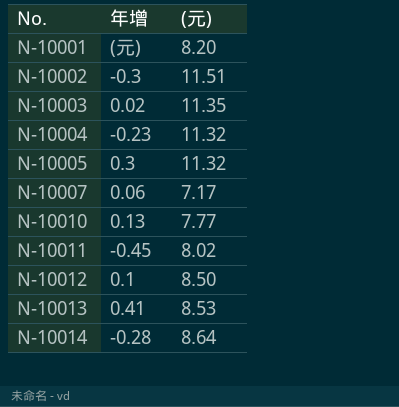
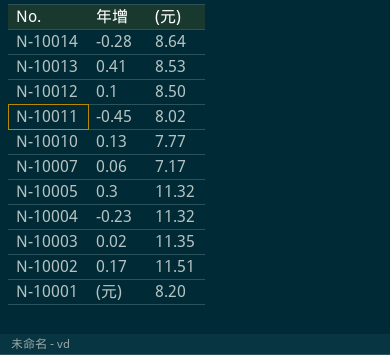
row order: No. ascending -> No. descending
N-10002 | 年增: -0.3 -> 0.17

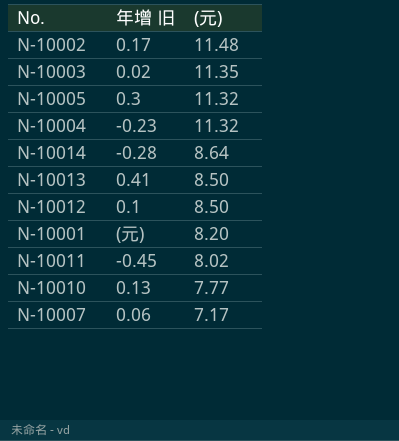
row order: No. descending -> (元) descending
column name: 年增 -> 年增 旧
N-10002 | (元): 11.51 -> 11.48
N-10013 | (元): 8.53 -> 8.50

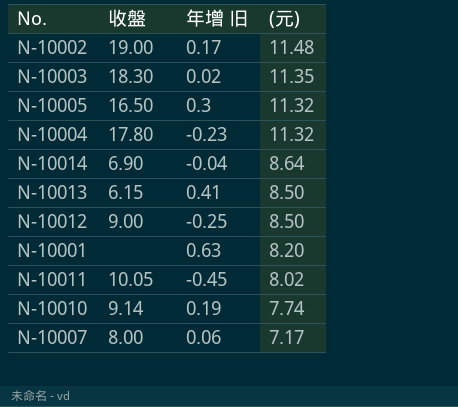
column 收盤 | position: none -> 2
N-10014 | 年增 旧: -0.28 -> -0.04
N-10012 | 年增 旧: 0.1 -> -0.25
N-10001 | 年增 旧: (元) -> 0.63
N-10010 | 年增 旧: 0.13 -> 0.19
N-10010 | (元): 7.77 -> 7.74

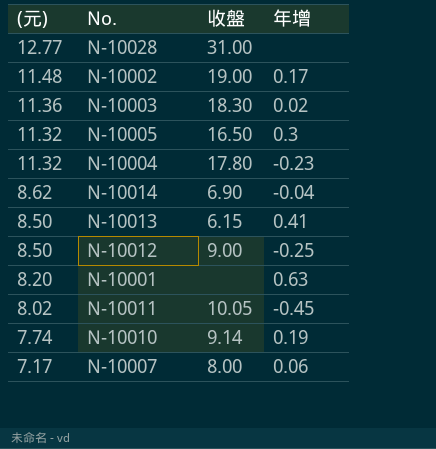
column (元) | position: 4 -> 1
column name: 年增 旧 -> 年增
row N-10028: none -> 12.77 | 31.00 | none
N-10003 | (元): 11.35 -> 11.36
N-10014 | (元): 8.64 -> 8.62

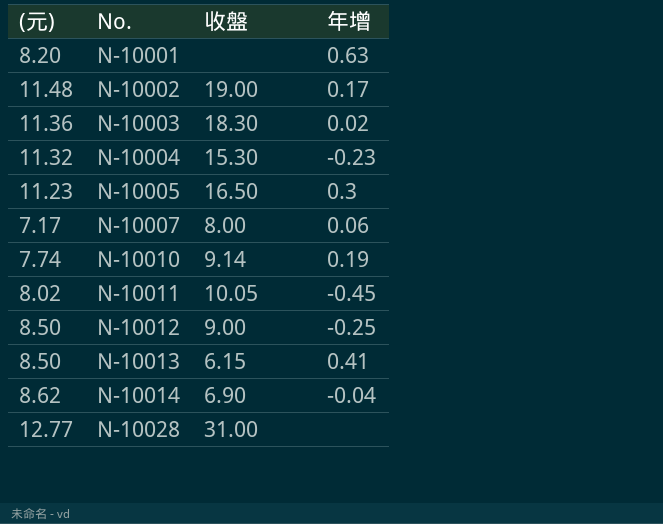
row order: (元) descending -> No. ascending
N-10004 | 收盤: 17.80 -> 15.30
N-10005 | (元): 11.32 -> 11.23

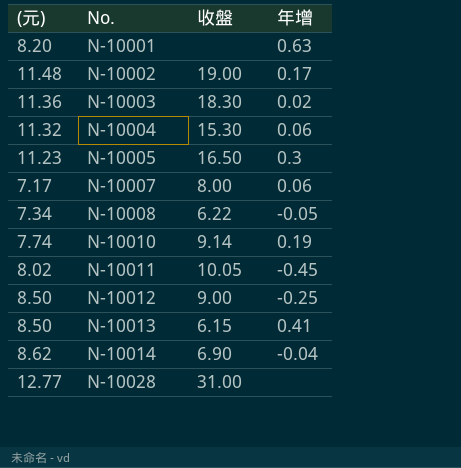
N-10004 | 年增: -0.23 -> 0.06
row N-10008: none -> 7.34 | 6.22 | -0.05

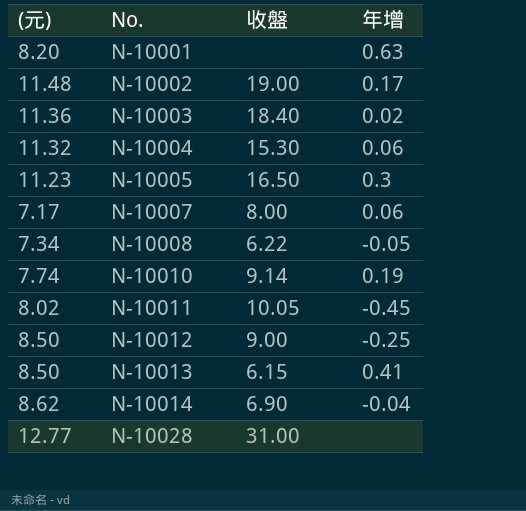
N-10003 | 收盤: 18.30 -> 18.40

